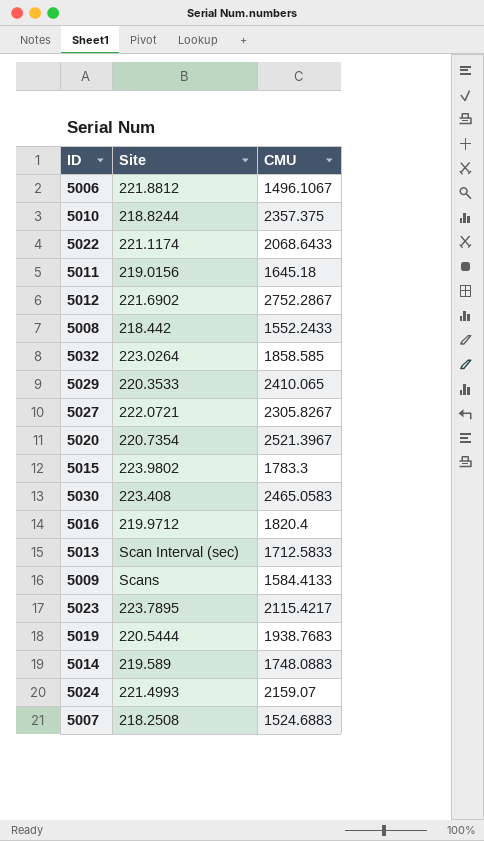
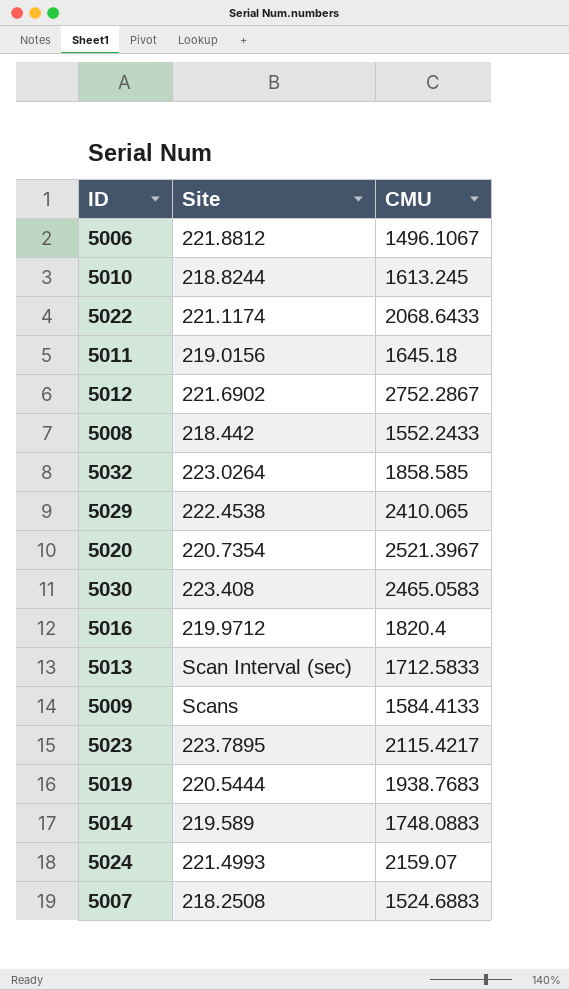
row 5027: 222.0721 | 2305.8267 -> none
row 5015: 223.9802 | 1783.3 -> none
5010 | CMU: 2357.375 -> 1613.245
5029 | Site: 220.3533 -> 222.4538

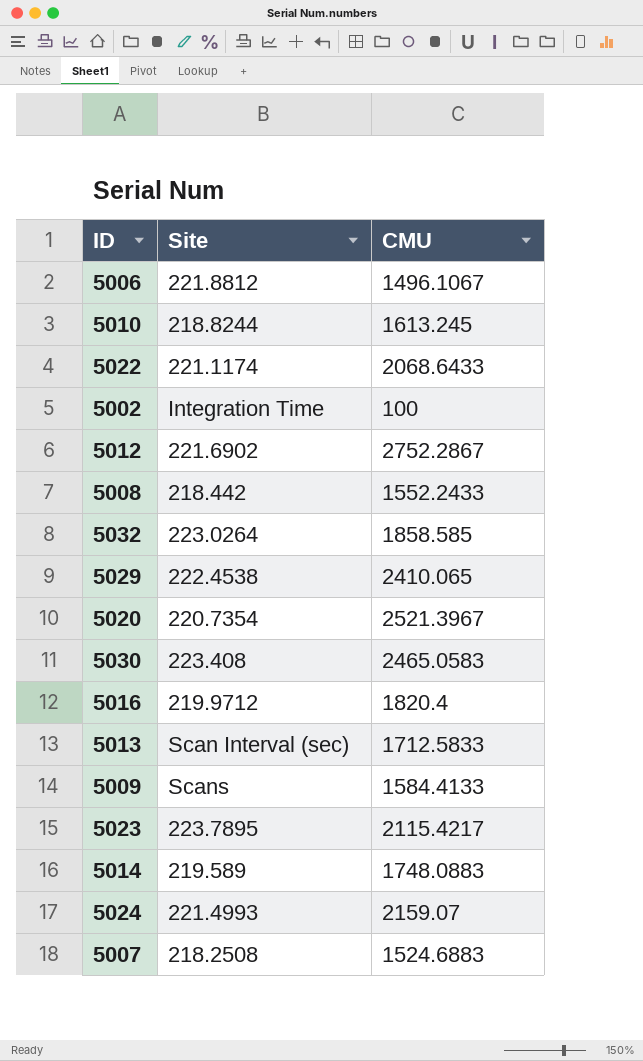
row 5011: 219.0156 | 1645.18 -> none
row 5019: 220.5444 | 1938.7683 -> none
row 5002: none -> Integration Time | 100

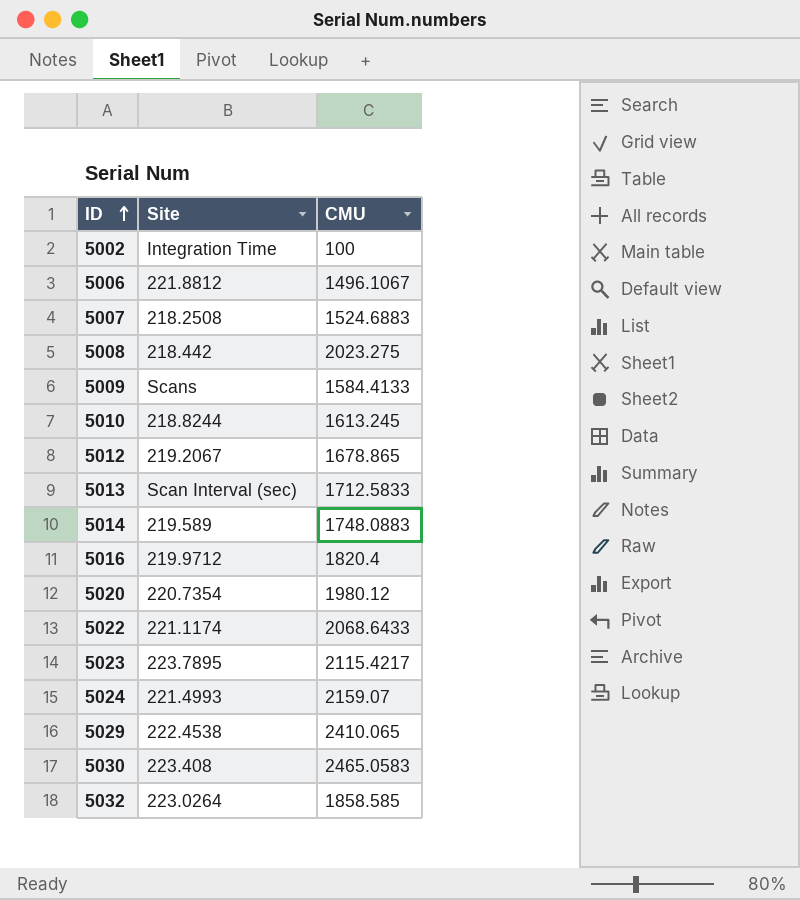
row order: none -> ID ascending
5008 | CMU: 1552.2433 -> 2023.275
5012 | Site: 221.6902 -> 219.2067
5012 | CMU: 2752.2867 -> 1678.865
5020 | CMU: 2521.3967 -> 1980.12

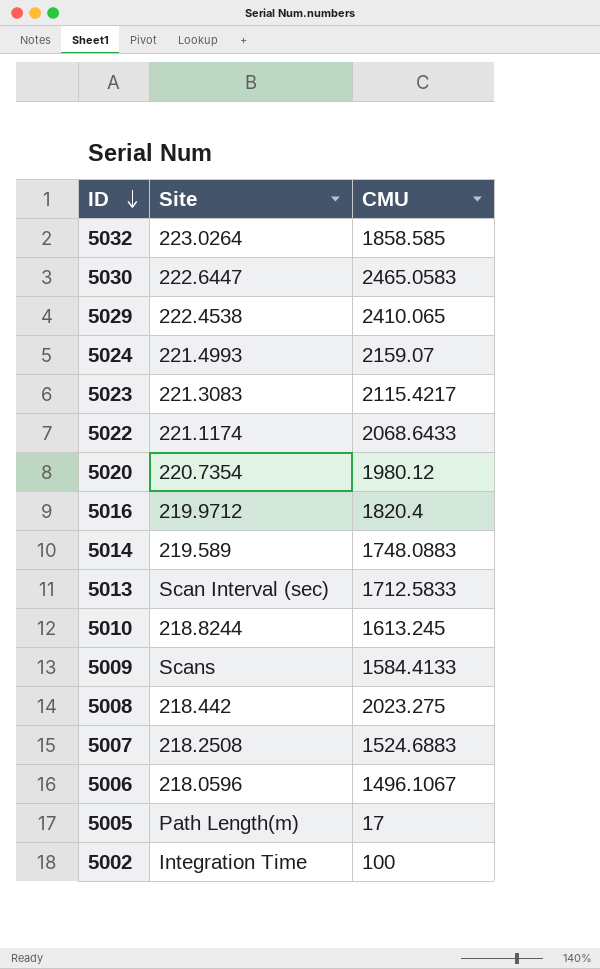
row order: ID ascending -> ID descending
row 5012: 219.2067 | 1678.865 -> none
5030 | Site: 223.408 -> 222.6447
5023 | Site: 223.7895 -> 221.3083
5006 | Site: 221.8812 -> 218.0596
row 5005: none -> Path Length(m) | 17

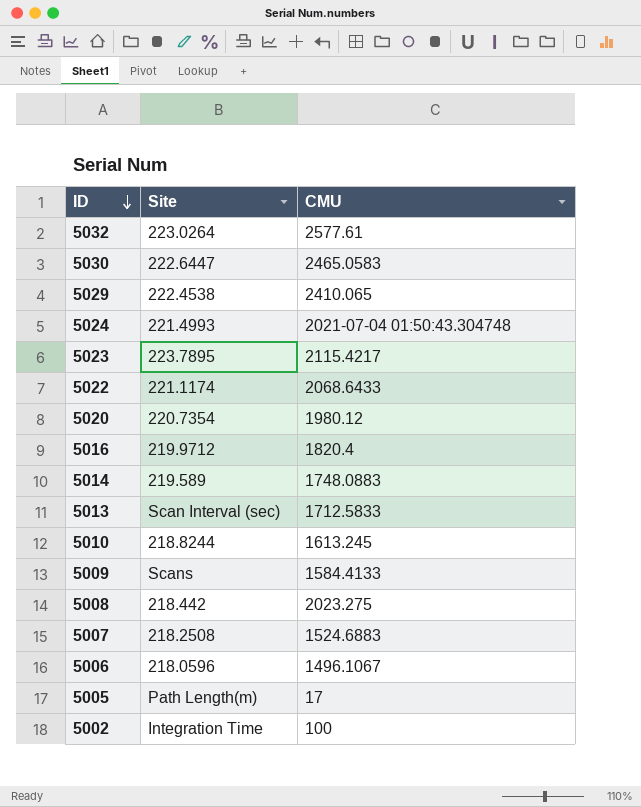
5032 | CMU: 1858.585 -> 2577.61
5024 | CMU: 2159.07 -> 2021-07-04 01:50:43.304748
5023 | Site: 221.3083 -> 223.7895

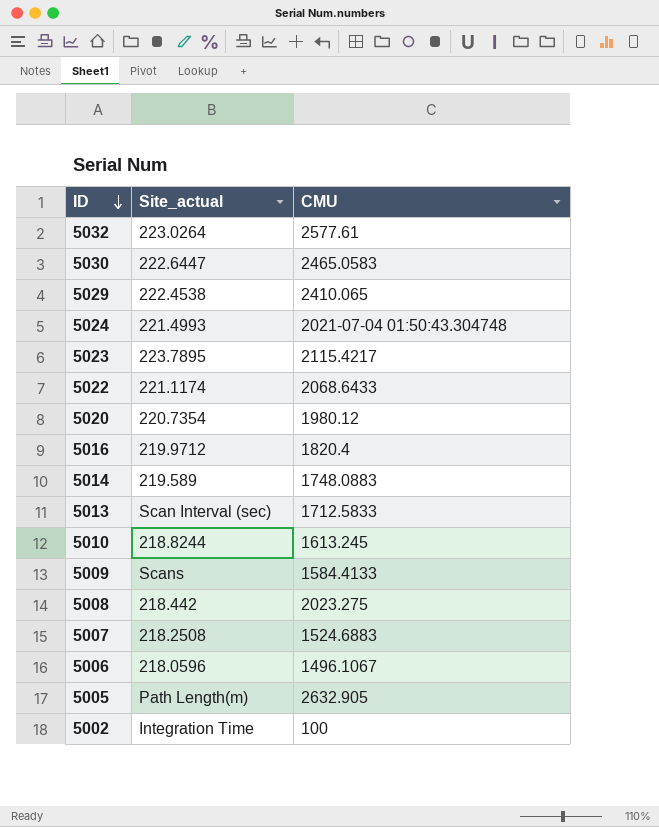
column name: Site -> Site_actual
5005 | CMU: 17 -> 2632.905

